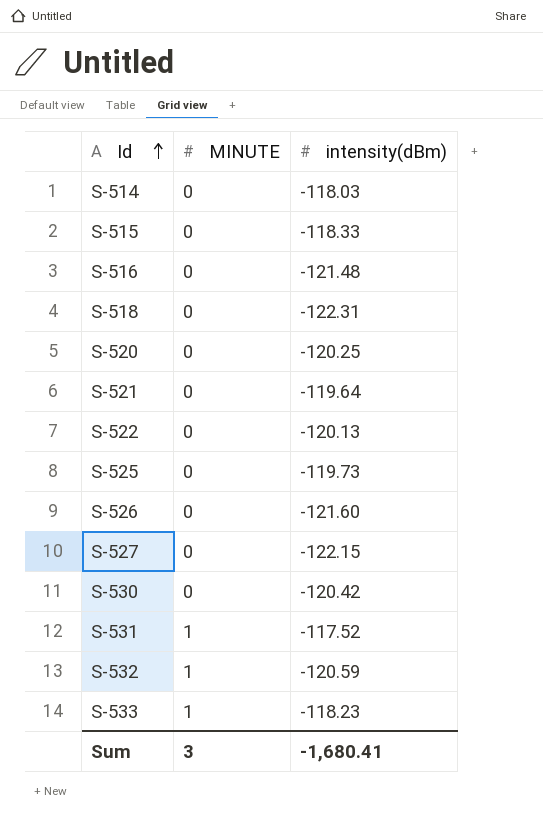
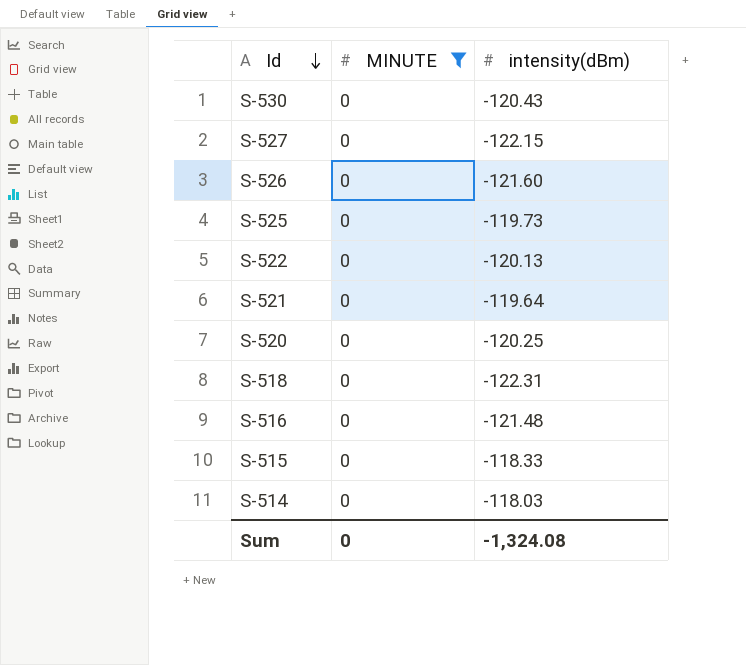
filter: none -> MINUTE = 0
row order: Id ascending -> Id descending
S-530 | intensity(dBm): -120.42 -> -120.43
Sum | MINUTE: 3 -> 0
Sum | intensity(dBm): -1,680.41 -> -1,324.08

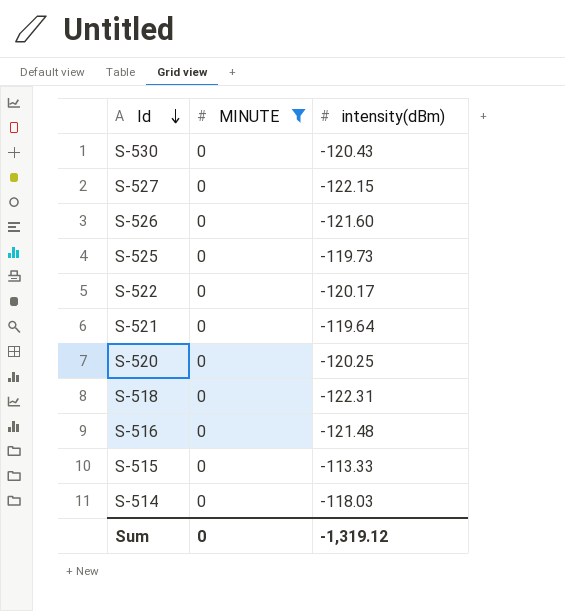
S-522 | intensity(dBm): -120.13 -> -120.17
S-515 | intensity(dBm): -118.33 -> -113.33
Sum | intensity(dBm): -1,324.08 -> -1,319.12

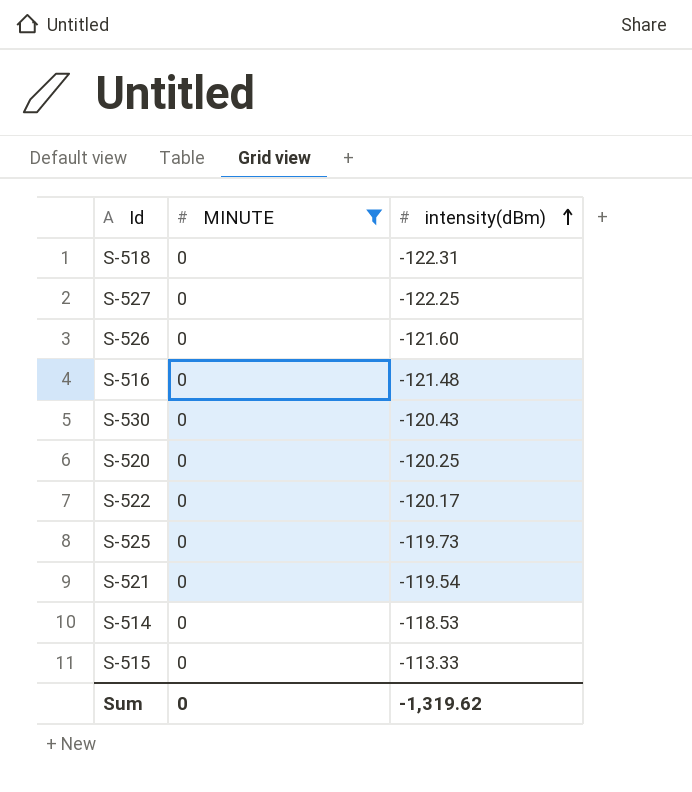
row order: Id descending -> intensity(dBm) ascending
S-527 | intensity(dBm): -122.15 -> -122.25
S-521 | intensity(dBm): -119.64 -> -119.54
S-514 | intensity(dBm): -118.03 -> -118.53
Sum | intensity(dBm): -1,319.12 -> -1,319.62

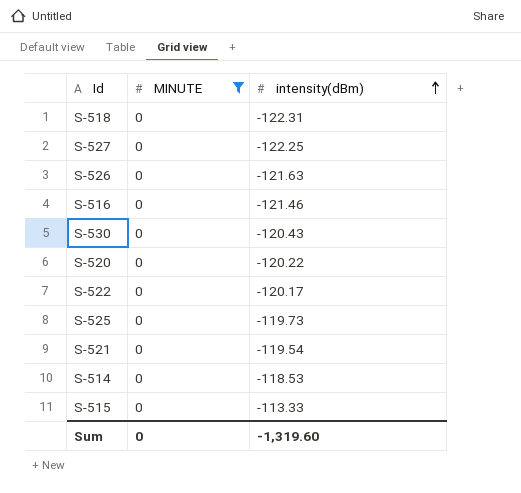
S-526 | intensity(dBm): -121.60 -> -121.63
S-516 | intensity(dBm): -121.48 -> -121.46
S-520 | intensity(dBm): -120.25 -> -120.22
Sum | intensity(dBm): -1,319.62 -> -1,319.60

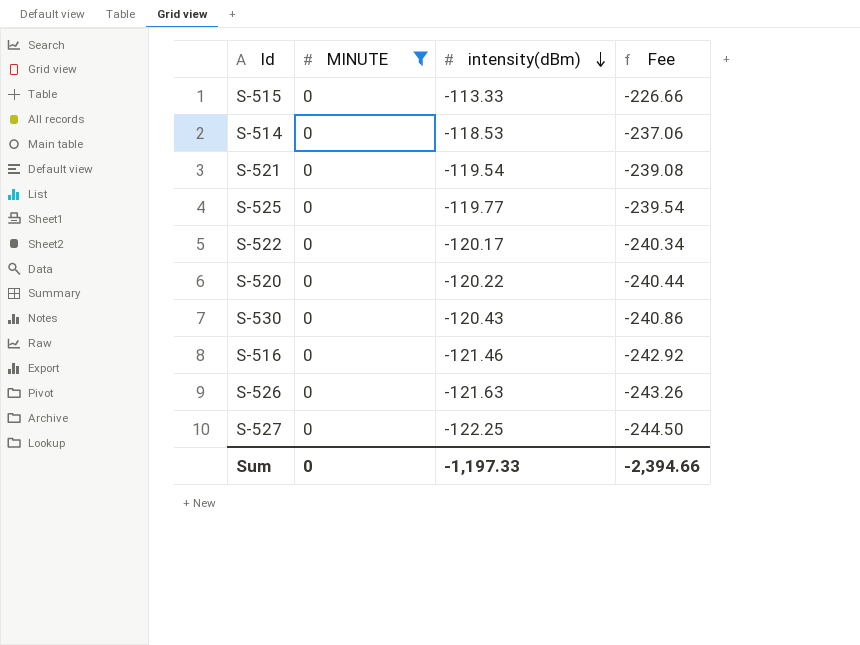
row order: intensity(dBm) ascending -> intensity(dBm) descending
column Fee | formula: none -> [intensity(dBm)] * 2
row S-518: 0 | -122.31 -> none
S-525 | intensity(dBm): -119.73 -> -119.77
Sum | intensity(dBm): -1,319.60 -> -1,197.33

